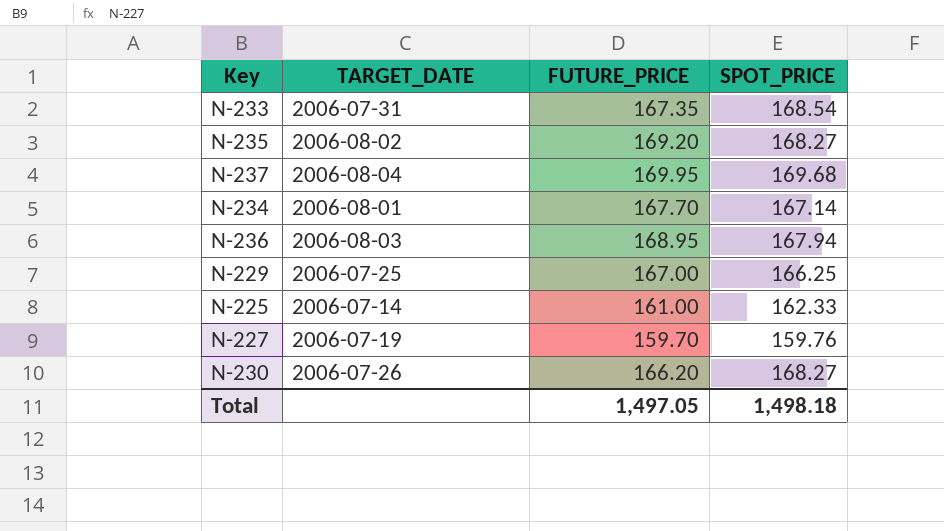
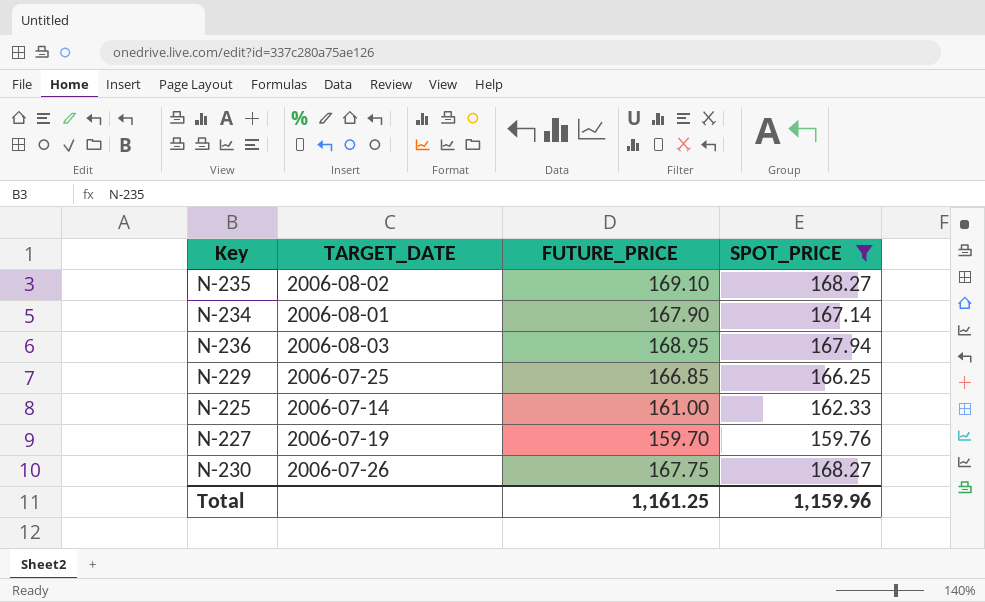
filter: none -> SPOT_PRICE <= 168.27
N-235 | FUTURE_PRICE: 169.20 -> 169.10
N-234 | FUTURE_PRICE: 167.70 -> 167.90
N-229 | FUTURE_PRICE: 167.00 -> 166.85
N-230 | FUTURE_PRICE: 166.20 -> 167.75
Total | FUTURE_PRICE: 1,497.05 -> 1,161.25
Total | SPOT_PRICE: 1,498.18 -> 1,159.96

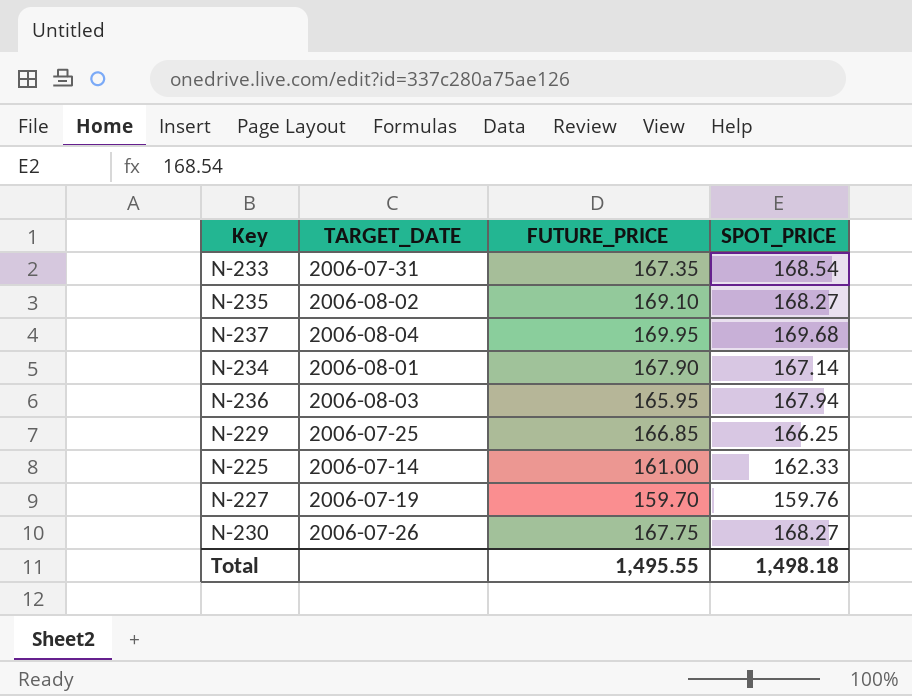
filter: SPOT_PRICE <= 168.27 -> none
N-236 | FUTURE_PRICE: 168.95 -> 165.95
Total | FUTURE_PRICE: 1,161.25 -> 1,495.55
Total | SPOT_PRICE: 1,159.96 -> 1,498.18

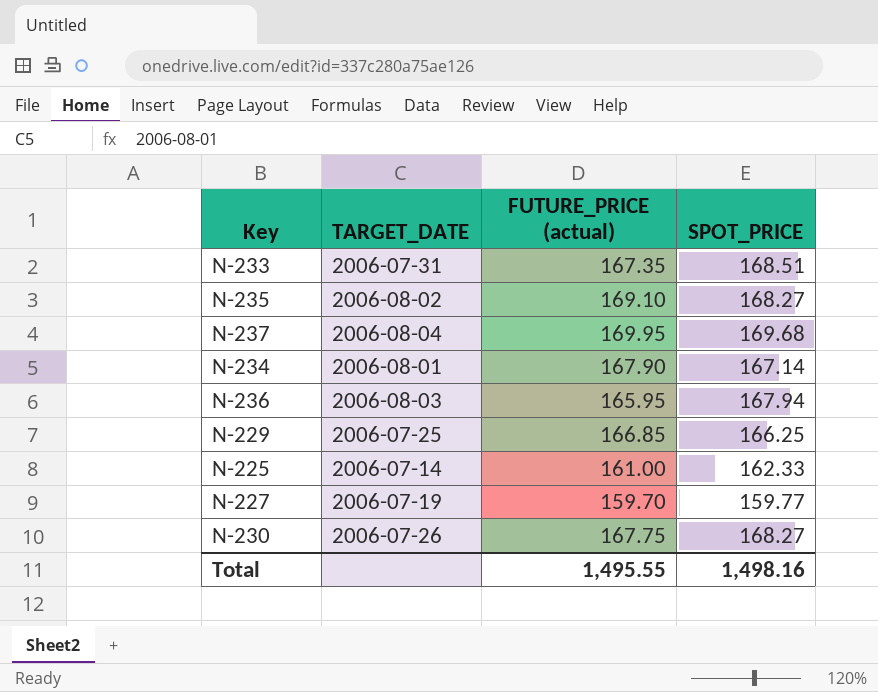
column name: FUTURE_PRICE -> FUTURE_PRICE (actual)
N-233 | SPOT_PRICE: 168.54 -> 168.51
N-227 | SPOT_PRICE: 159.76 -> 159.77
Total | SPOT_PRICE: 1,498.18 -> 1,498.16

